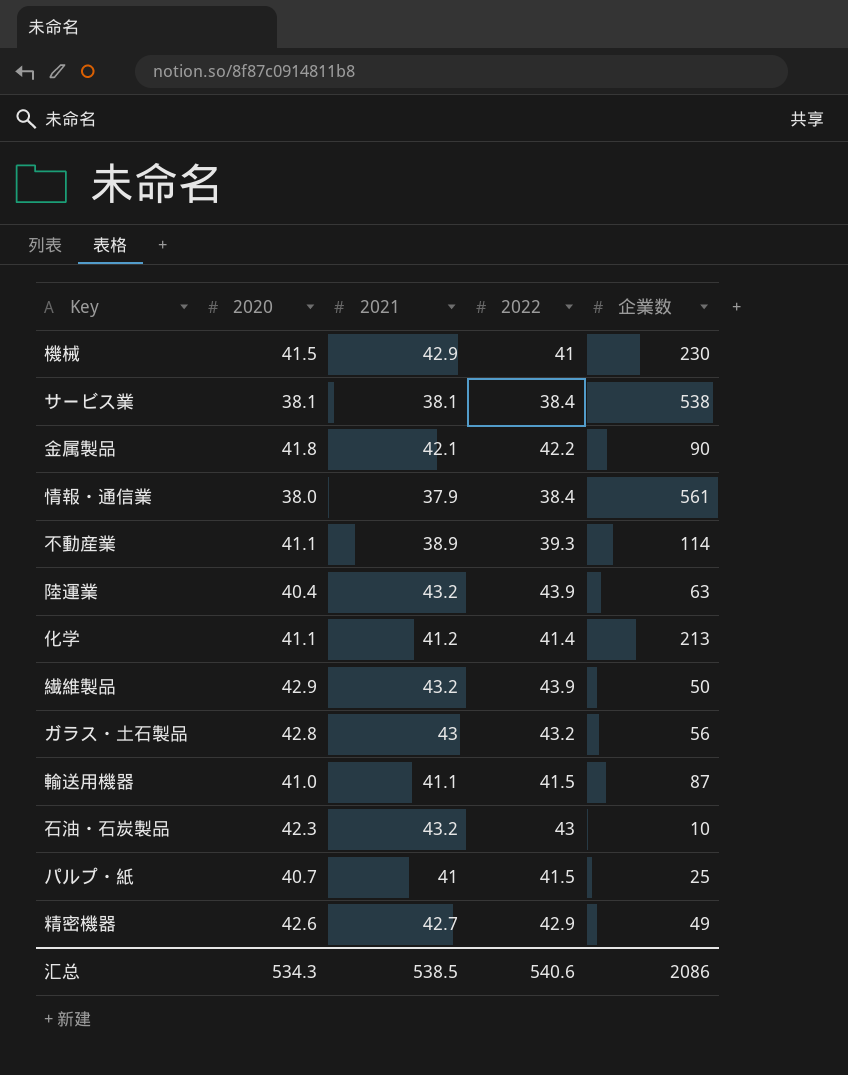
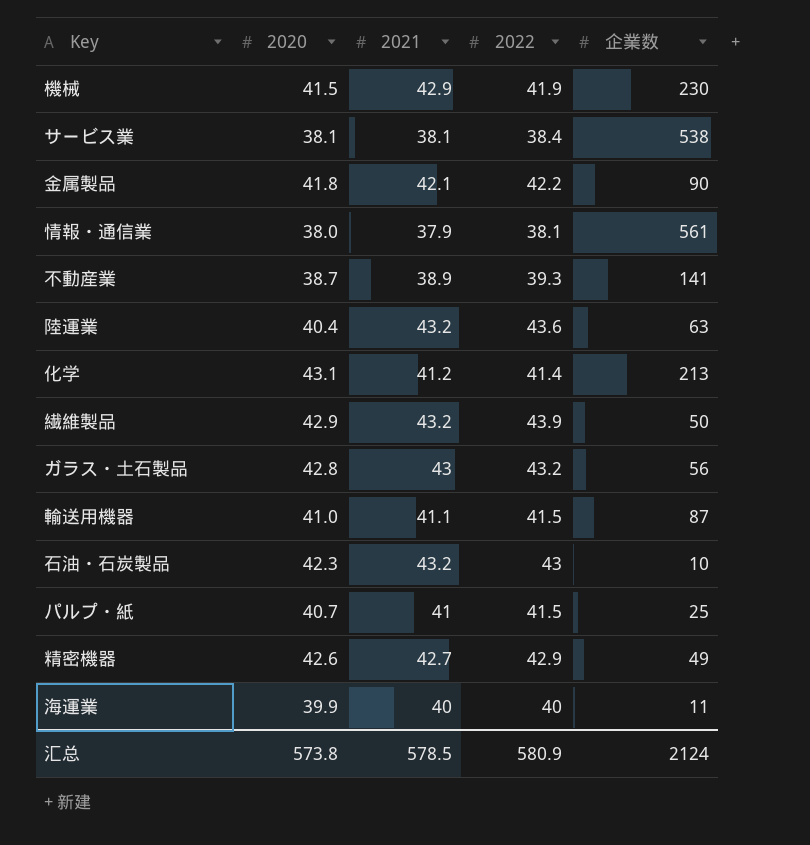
機械 | 2022: 41 -> 41.9
情報・通信業 | 2022: 38.4 -> 38.1
不動産業 | 2020: 41.1 -> 38.7
不動産業 | 企業数: 114 -> 141
陸運業 | 2022: 43.9 -> 43.6
化学 | 2020: 41.1 -> 43.1
row 海運業: none -> 39.9 | 40 | 40 | 11
汇总 | 2020: 534.3 -> 573.8
汇总 | 2021: 538.5 -> 578.5
汇总 | 2022: 540.6 -> 580.9
汇总 | 企業数: 2086 -> 2124

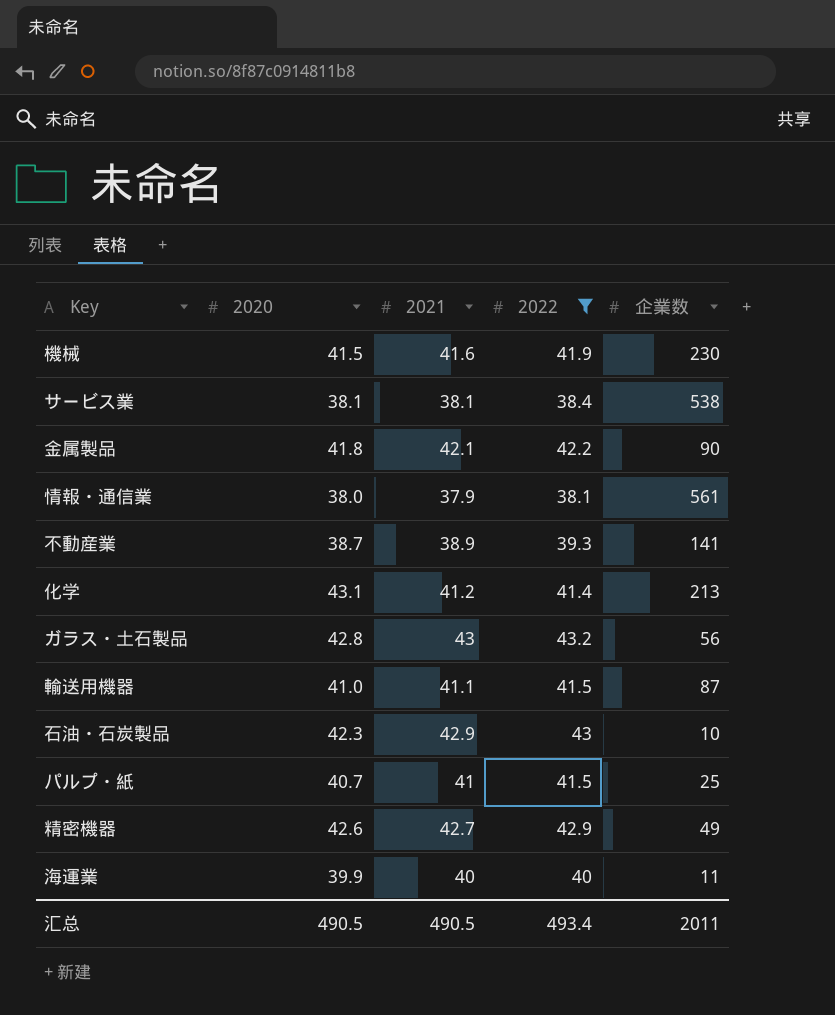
filter: none -> 2022 <= 43.2
機械 | 2021: 42.9 -> 41.6
石油・石炭製品 | 2021: 43.2 -> 42.9
汇总 | 2020: 573.8 -> 490.5
汇总 | 2021: 578.5 -> 490.5
汇总 | 2022: 580.9 -> 493.4
汇总 | 企業数: 2124 -> 2011

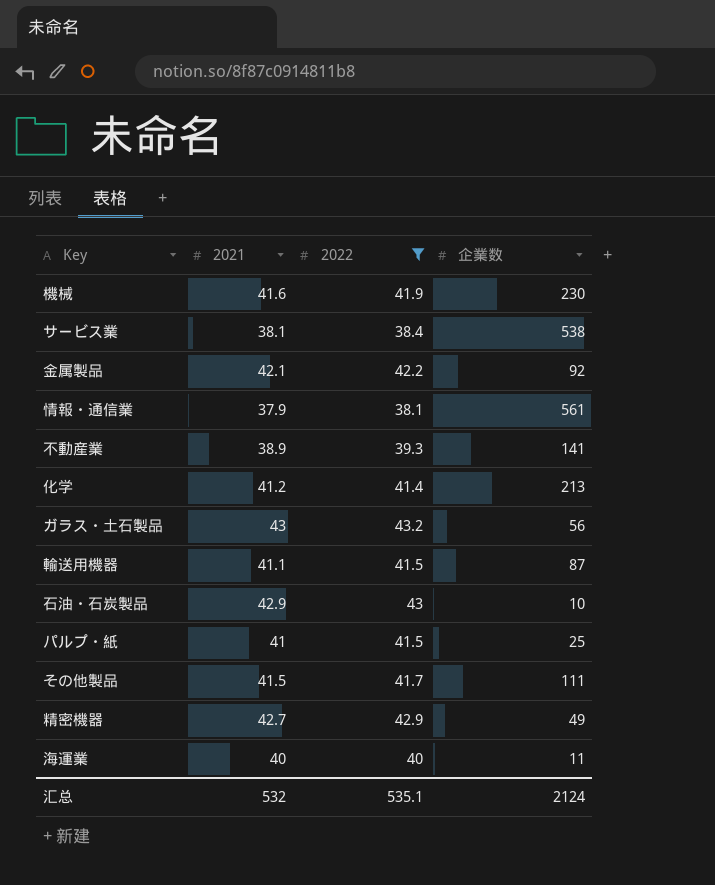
column 2020 | position: 2 -> none
金属製品 | 企業数: 90 -> 92
row その他製品: none -> 41.5 | 41.7 | 111
汇总 | 2021: 490.5 -> 532
汇总 | 2022: 493.4 -> 535.1
汇总 | 企業数: 2011 -> 2124

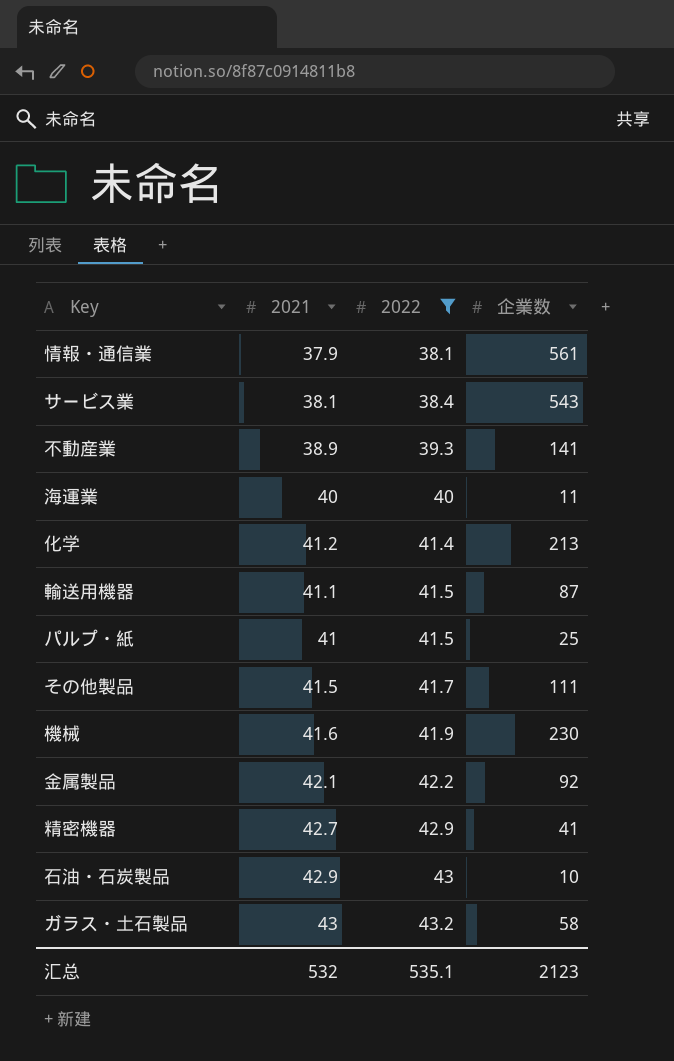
row order: none -> 2022 ascending
サービス業 | 企業数: 538 -> 543
精密機器 | 企業数: 49 -> 41
ガラス・土石製品 | 企業数: 56 -> 58
汇总 | 企業数: 2124 -> 2123

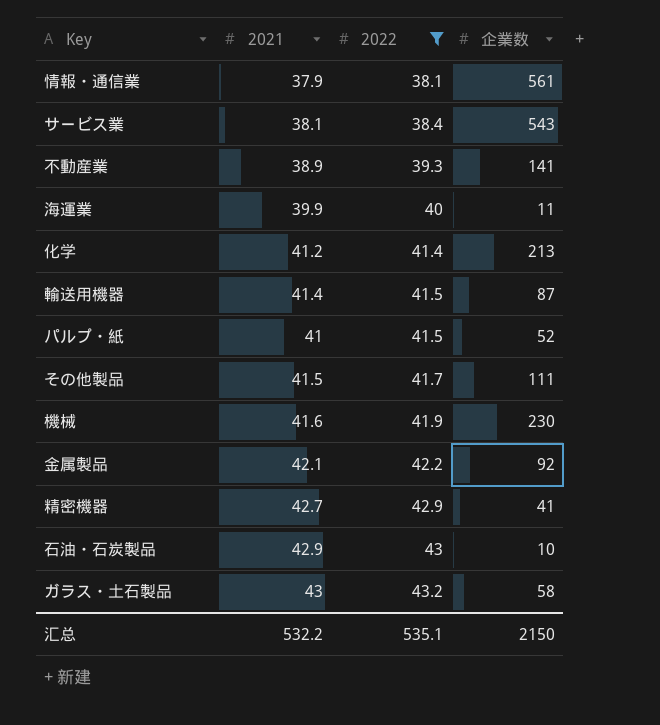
海運業 | 2021: 40 -> 39.9
輸送用機器 | 2021: 41.1 -> 41.4
パルプ・紙 | 企業数: 25 -> 52
汇总 | 2021: 532 -> 532.2
汇总 | 企業数: 2123 -> 2150

